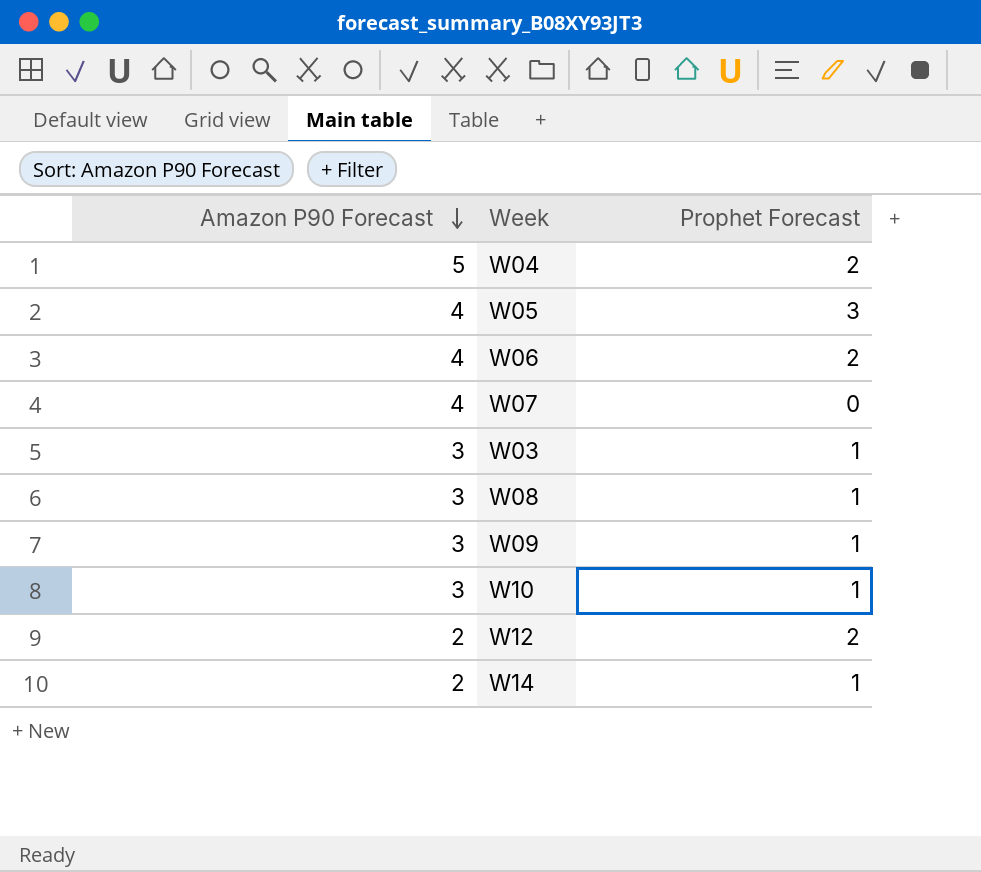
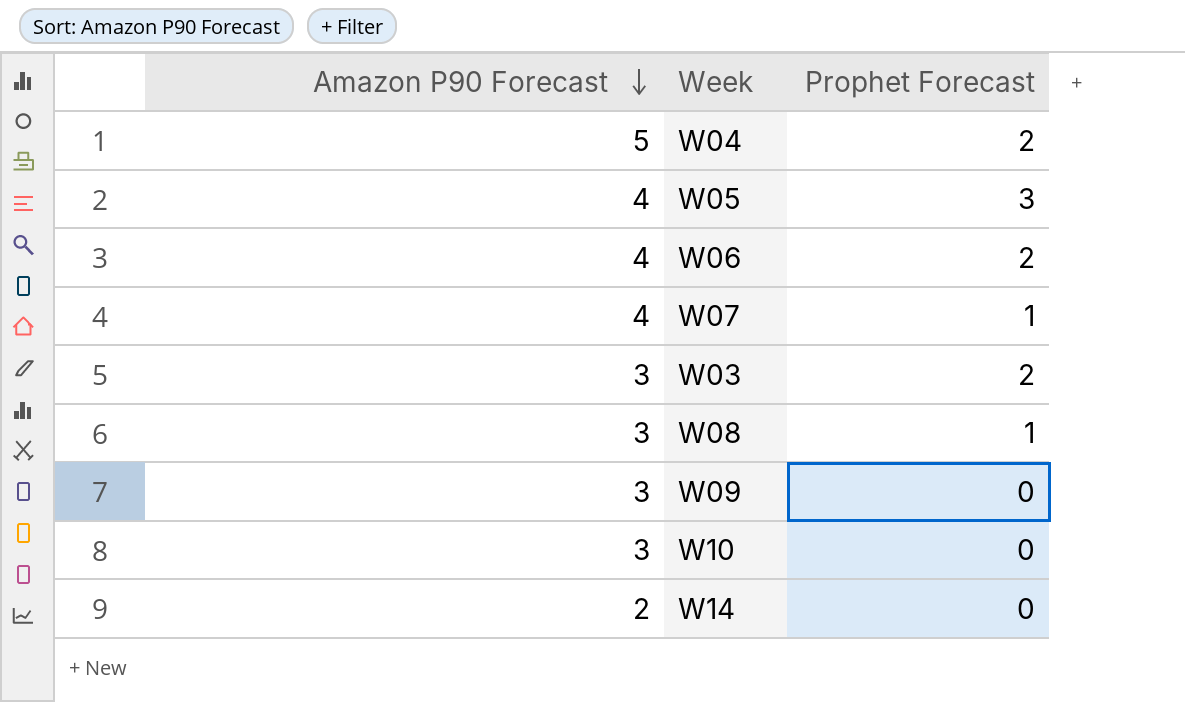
row W12: 2 | 2 -> none
W07 | Prophet Forecast: 0 -> 1
W03 | Prophet Forecast: 1 -> 2
W09 | Prophet Forecast: 1 -> 0
W10 | Prophet Forecast: 1 -> 0
W14 | Prophet Forecast: 1 -> 0

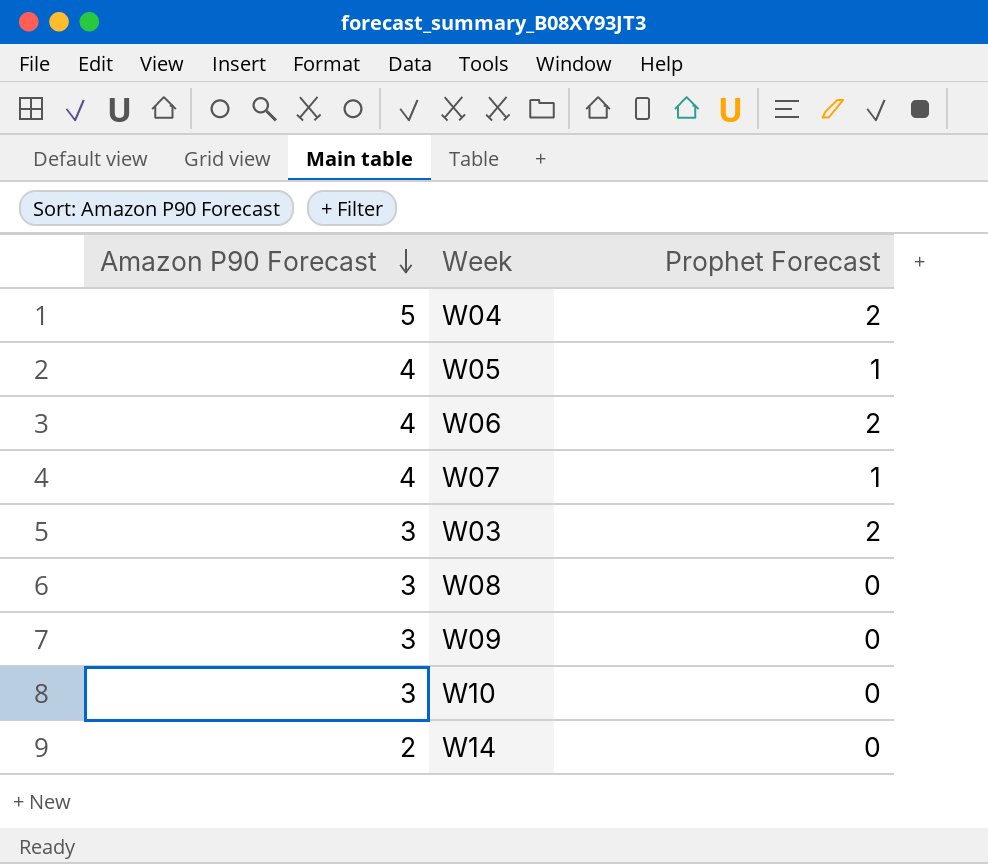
W05 | Prophet Forecast: 3 -> 1
W08 | Prophet Forecast: 1 -> 0

